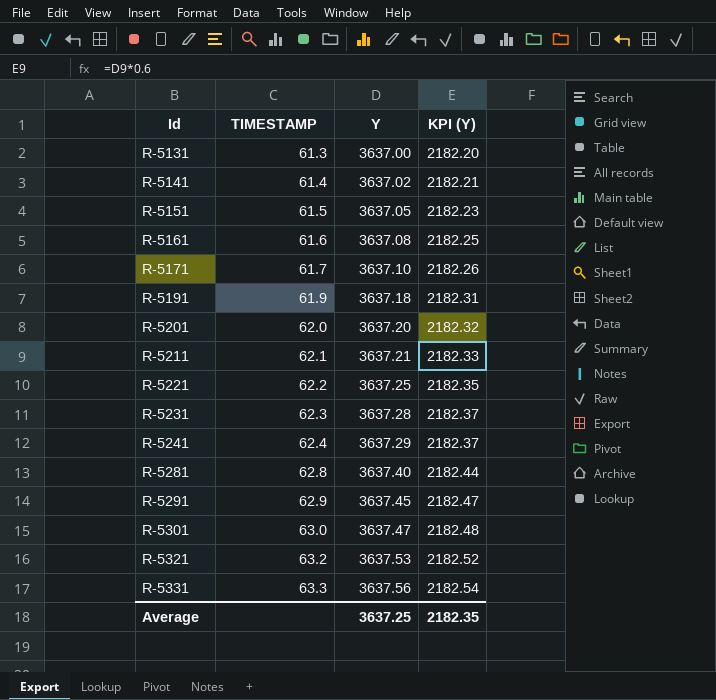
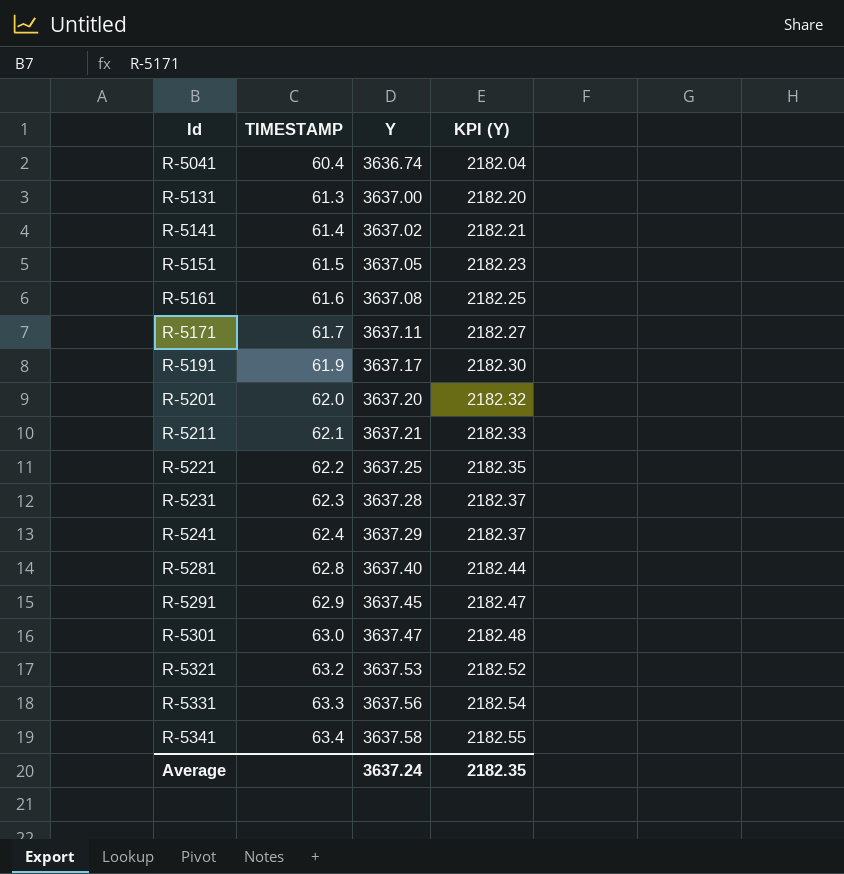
row R-5041: none -> 60.4 | 3636.74 | 2182.04
R-5171 | Y: 3637.10 -> 3637.11
R-5171 | KPI (Y): 2182.26 -> 2182.27
R-5191 | Y: 3637.18 -> 3637.17
R-5191 | KPI (Y): 2182.31 -> 2182.30
row R-5341: none -> 63.4 | 3637.58 | 2182.55
Average | Y: 3637.25 -> 3637.24

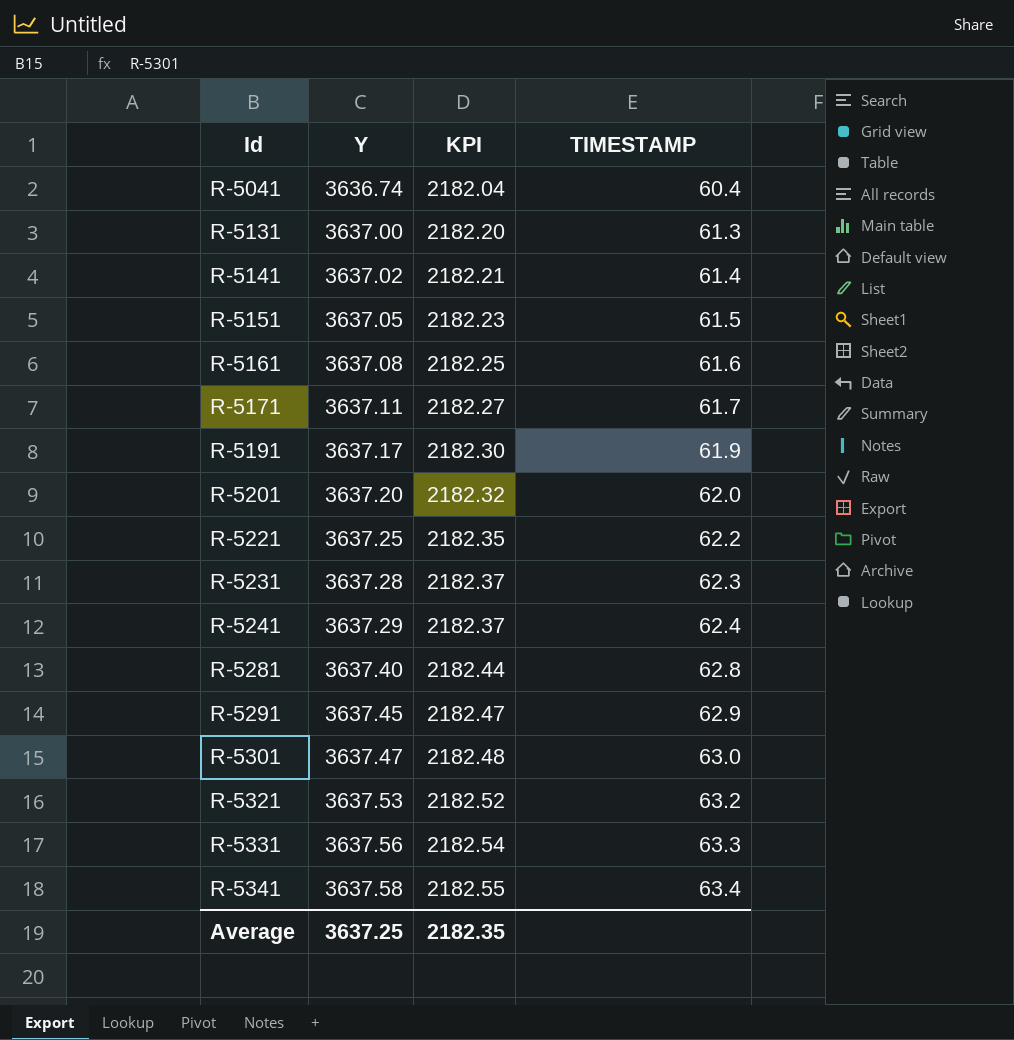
column name: KPI (Y) -> KPI
column TIMESTAMP | position: 2 -> 4
row R-5211: 62.1 | 3637.21 | 2182.33 -> none
Average | Y: 3637.24 -> 3637.25

